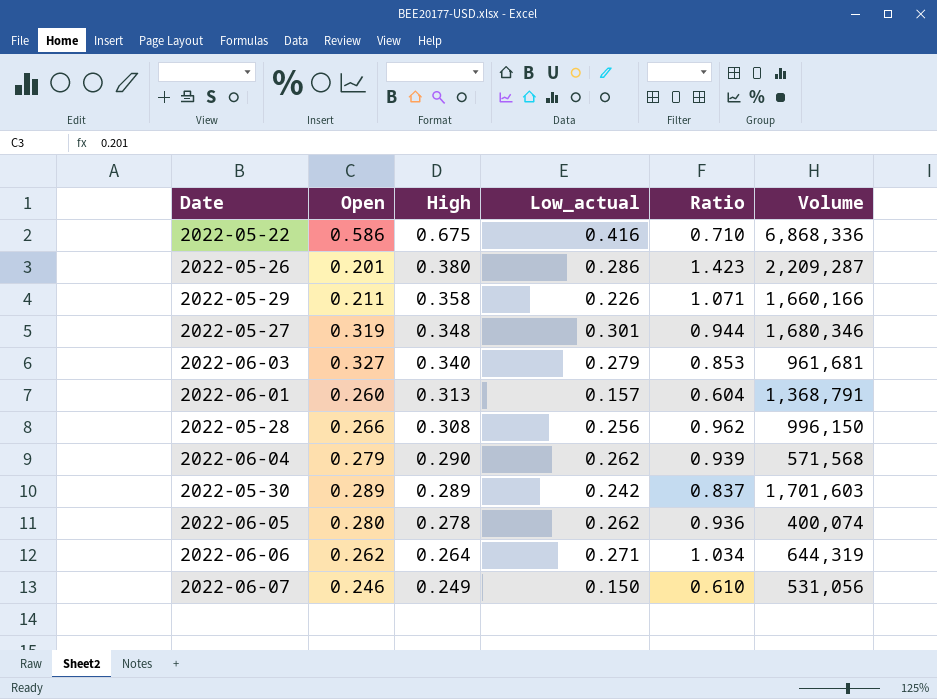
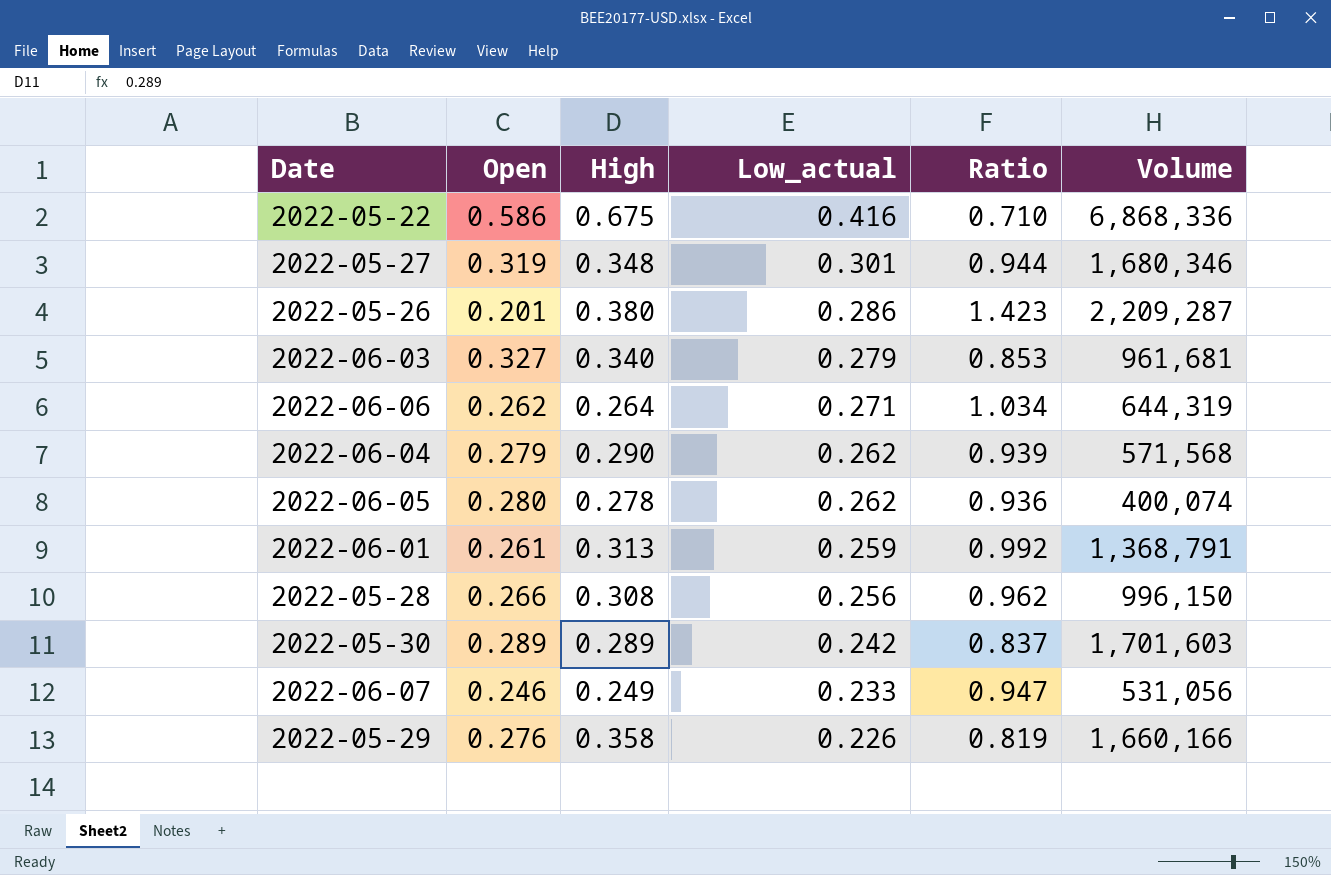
row order: High descending -> Low_actual descending
2022-06-01 | Open: 0.260 -> 0.261
2022-06-01 | Low_actual: 0.157 -> 0.259
2022-06-01 | Ratio: 0.604 -> 0.992
2022-06-07 | Low_actual: 0.150 -> 0.233
2022-06-07 | Ratio: 0.610 -> 0.947
2022-05-29 | Open: 0.211 -> 0.276
2022-05-29 | Ratio: 1.071 -> 0.819

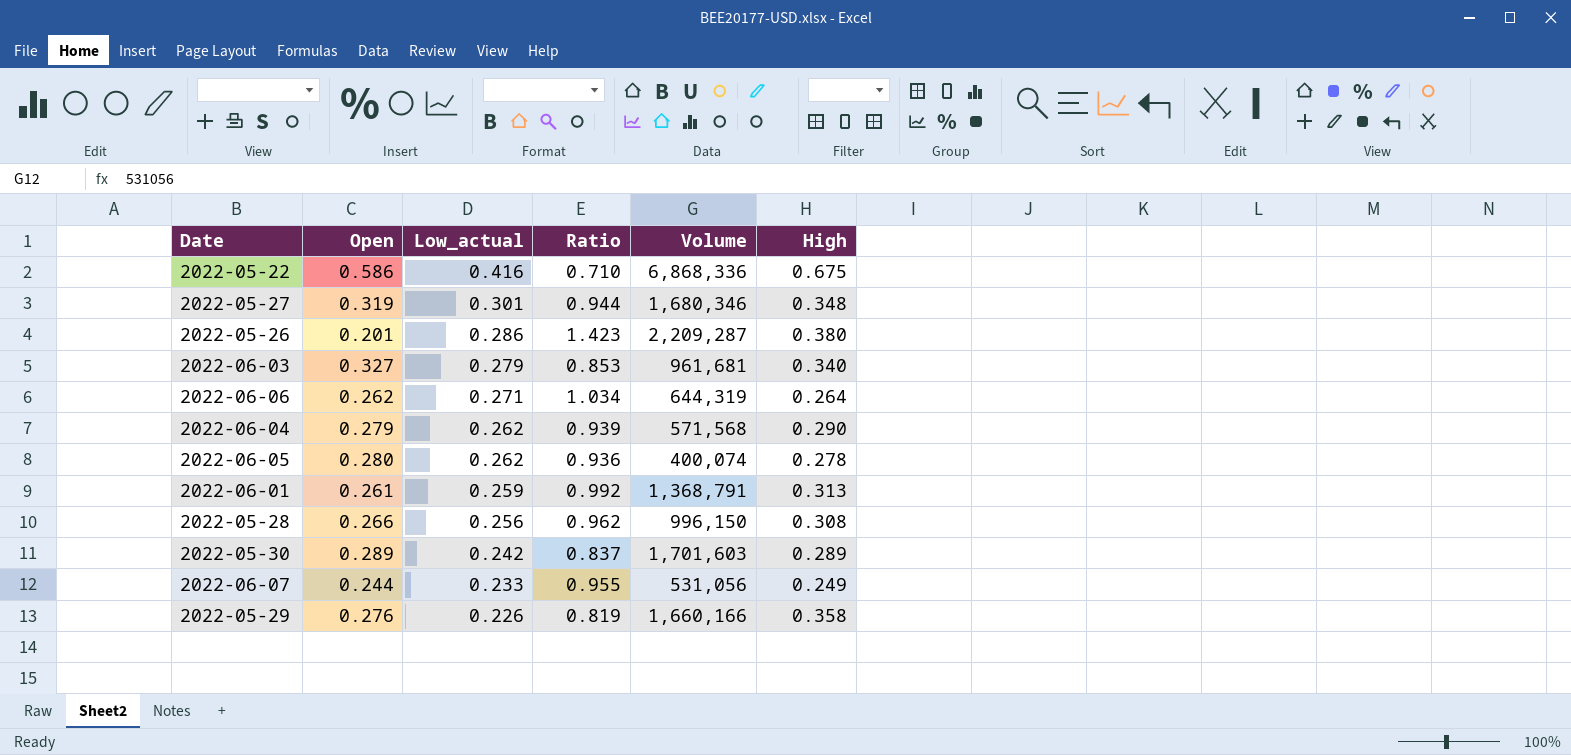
column High | position: 3 -> 6
2022-06-07 | Open: 0.246 -> 0.244
2022-06-07 | Ratio: 0.947 -> 0.955

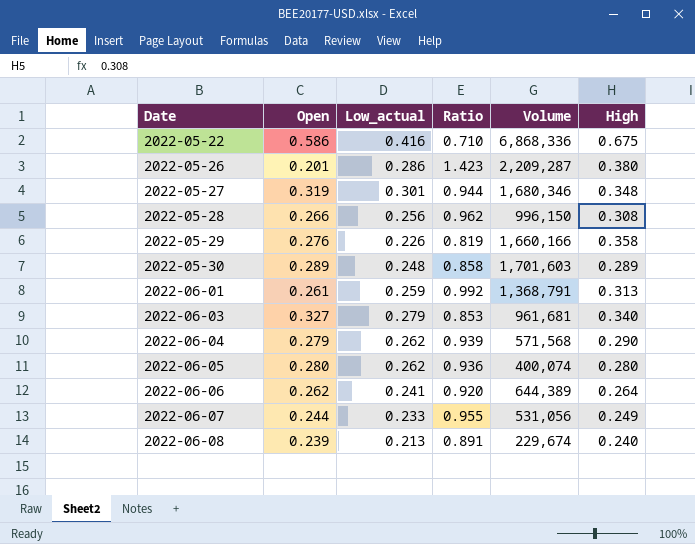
row order: Low_actual descending -> Date ascending
2022-05-30 | Low_actual: 0.242 -> 0.248
2022-05-30 | Ratio: 0.837 -> 0.858
2022-06-05 | High: 0.278 -> 0.280
2022-06-06 | Low_actual: 0.271 -> 0.241
2022-06-06 | Ratio: 1.034 -> 0.920
2022-06-06 | Volume: 644,319 -> 644,389
row 2022-06-08: none -> 0.239 | 0.213 | 0.891 | 229,674 | 0.240

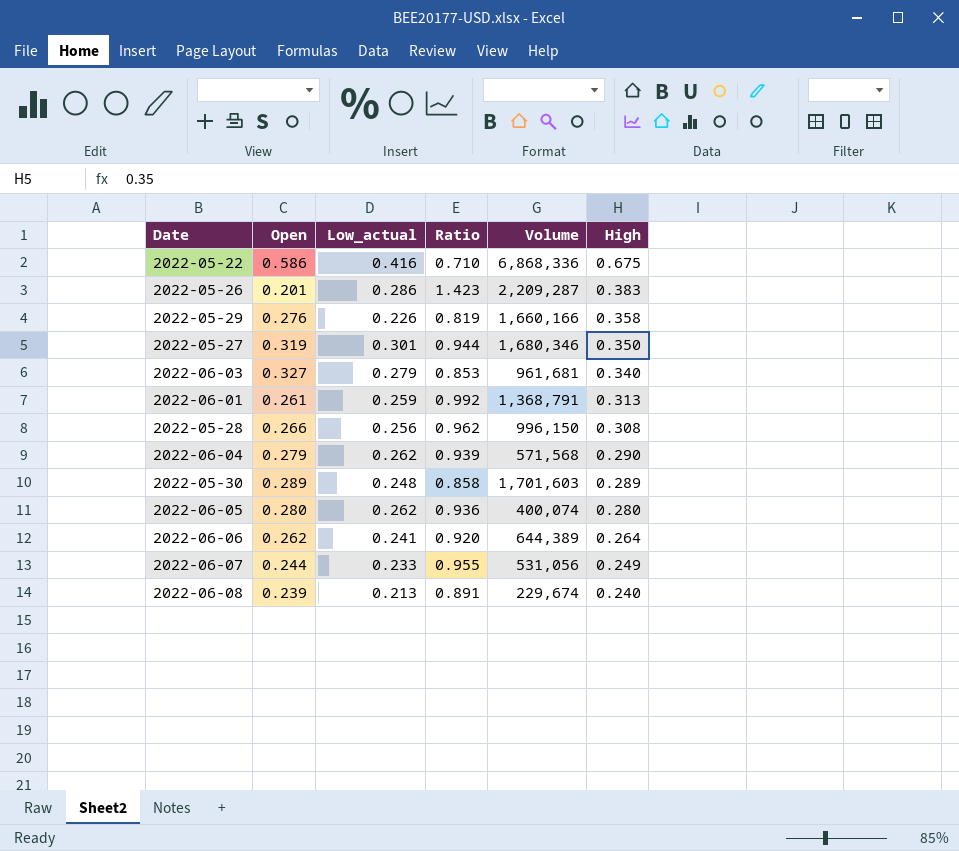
row order: Date ascending -> High descending
2022-05-26 | High: 0.380 -> 0.383
2022-05-27 | High: 0.348 -> 0.350

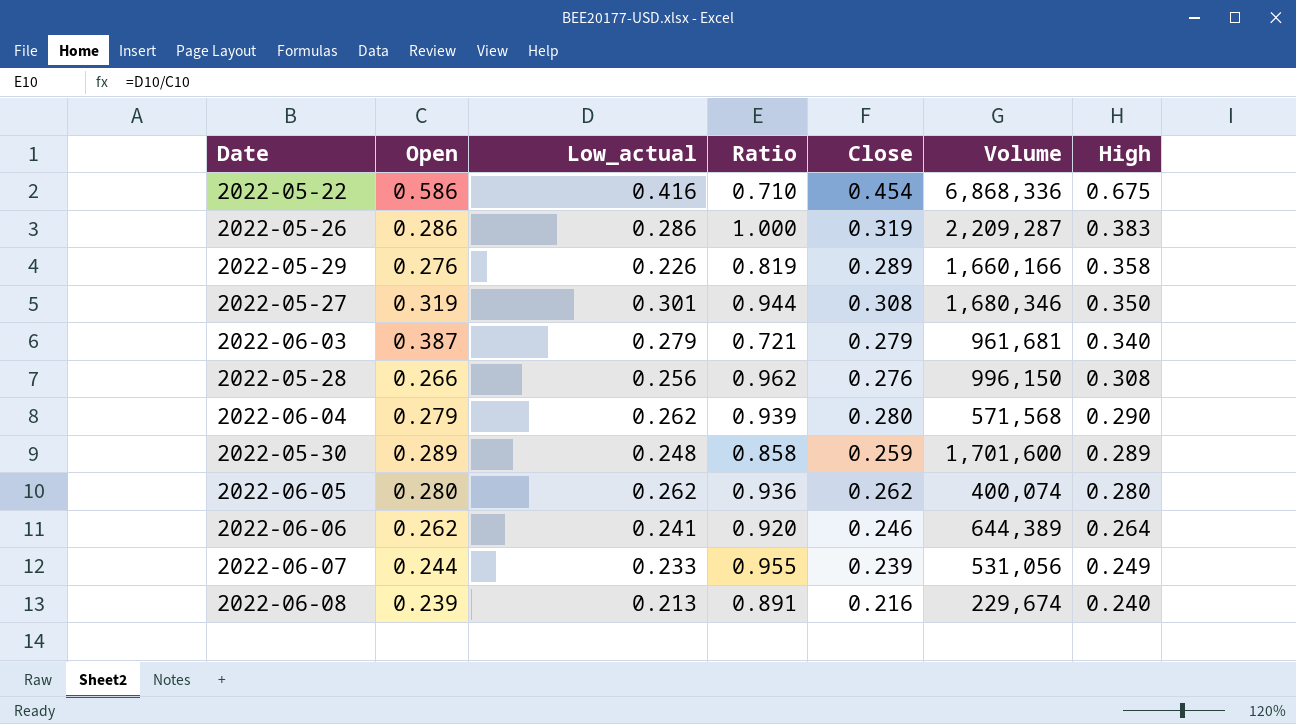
column Close | position: none -> 5
row 2022-06-01: 0.261 | 0.259 | 0.992 | 1,368,791 | 0.313 -> none
2022-05-26 | Open: 0.201 -> 0.286
2022-05-26 | Ratio: 1.423 -> 1.000
2022-06-03 | Open: 0.327 -> 0.387
2022-06-03 | Ratio: 0.853 -> 0.721
2022-05-30 | Volume: 1,701,603 -> 1,701,600

